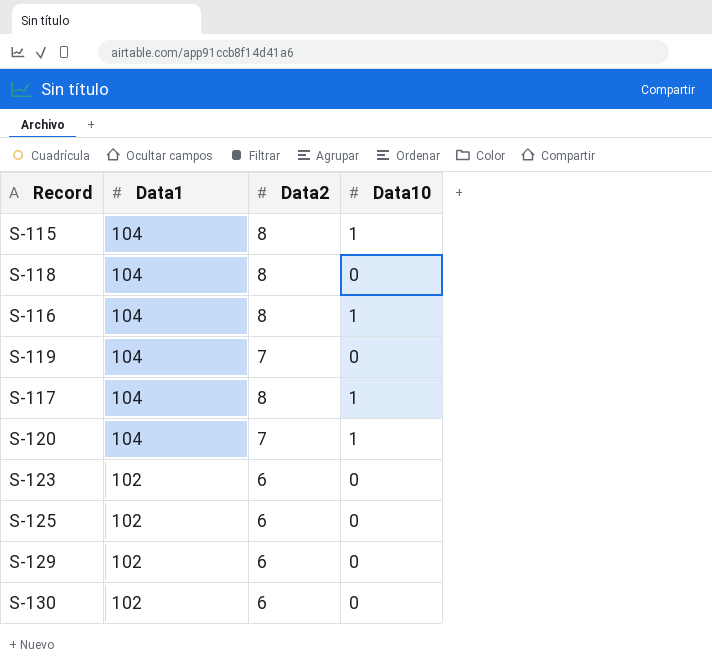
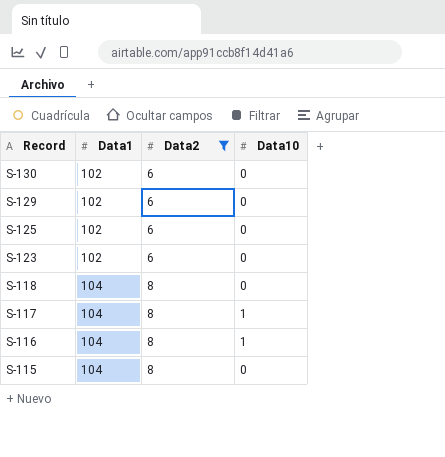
filter: none -> Data2 != 7
row order: Data1 descending -> Record descending
S-115 | Data10: 1 -> 0

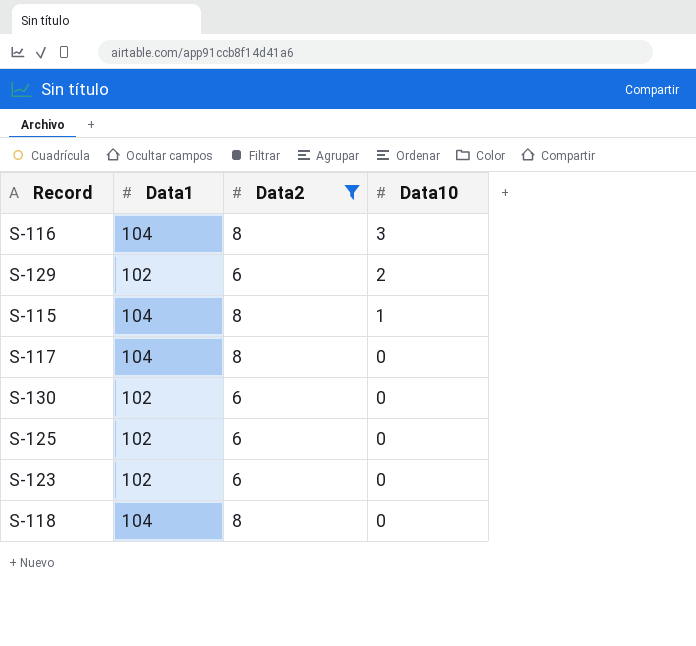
row order: Record descending -> Data10 descending
S-116 | Data10: 1 -> 3
S-129 | Data10: 0 -> 2
S-115 | Data10: 0 -> 1
S-117 | Data10: 1 -> 0

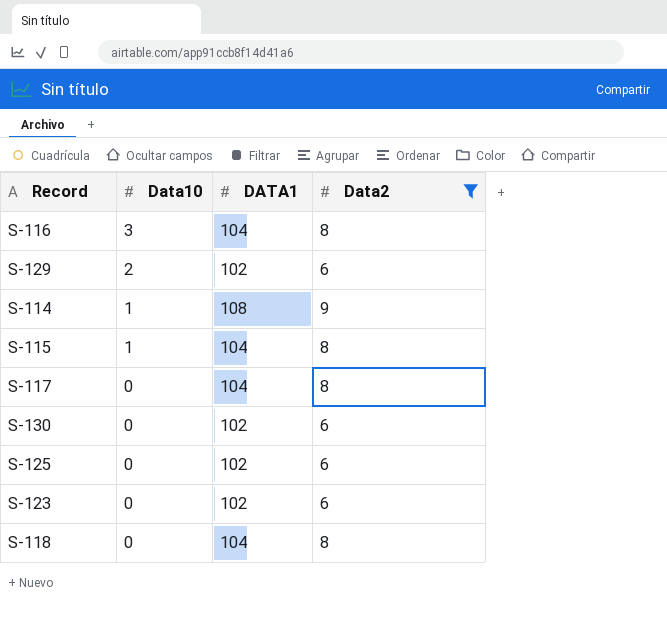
column Data10 | position: 4 -> 2
column name: Data1 -> DATA1
row S-114: none -> 1 | 108 | 9

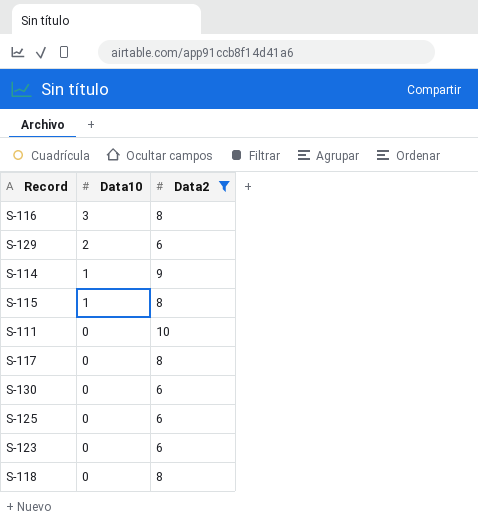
column DATA1 | position: 3 -> none
row S-111: none -> 0 | 10

